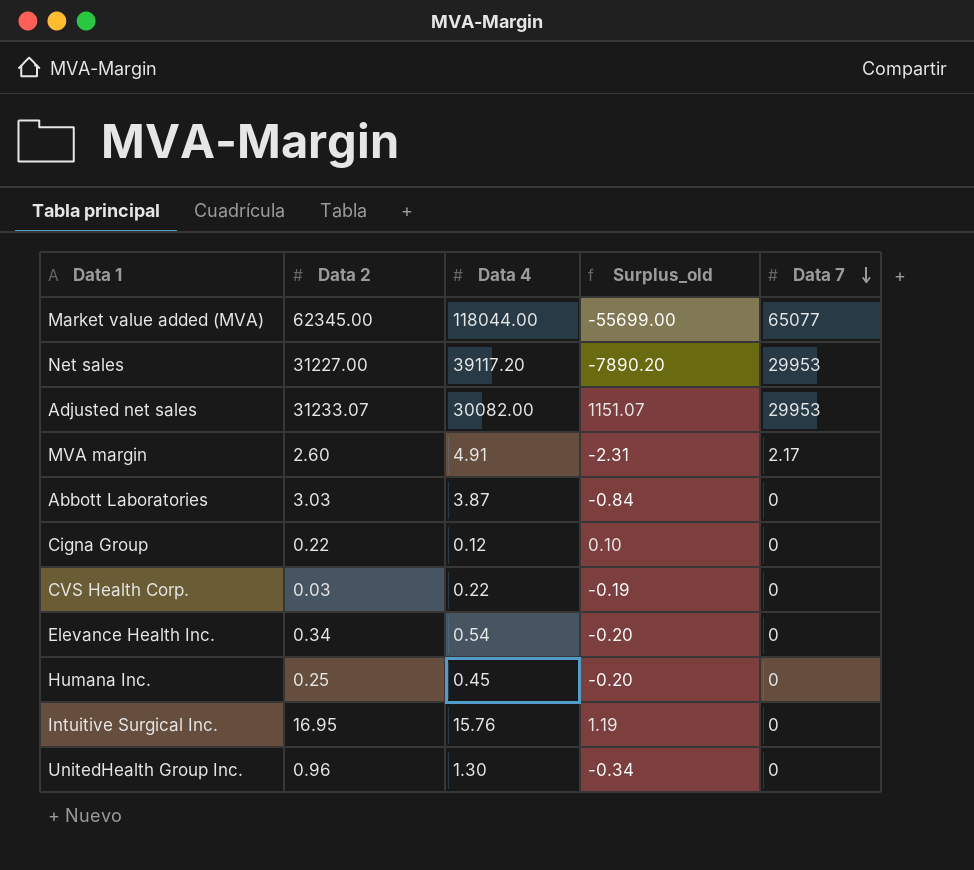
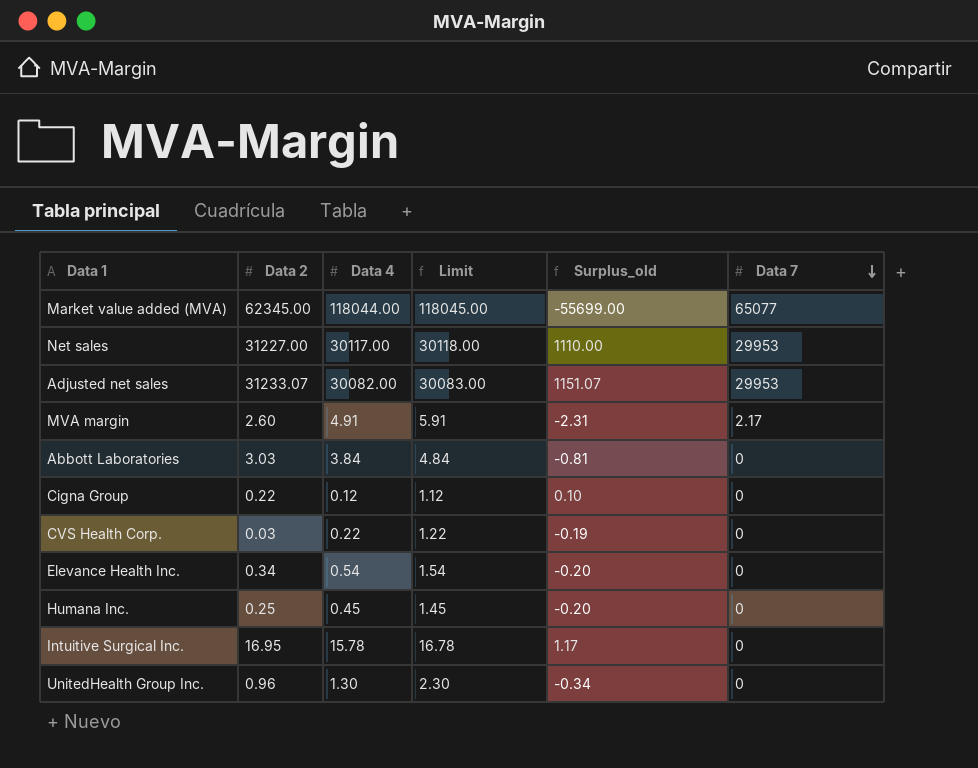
column Limit | formula: none -> [Data 4] + 1
Net sales | Data 4: 39117.20 -> 30117.00
Net sales | Surplus_old: -7890.20 -> 1110.00
Abbott Laboratories | Data 4: 3.87 -> 3.84
Abbott Laboratories | Surplus_old: -0.84 -> -0.81
Intuitive Surgical Inc. | Data 4: 15.76 -> 15.78
Intuitive Surgical Inc. | Surplus_old: 1.19 -> 1.17

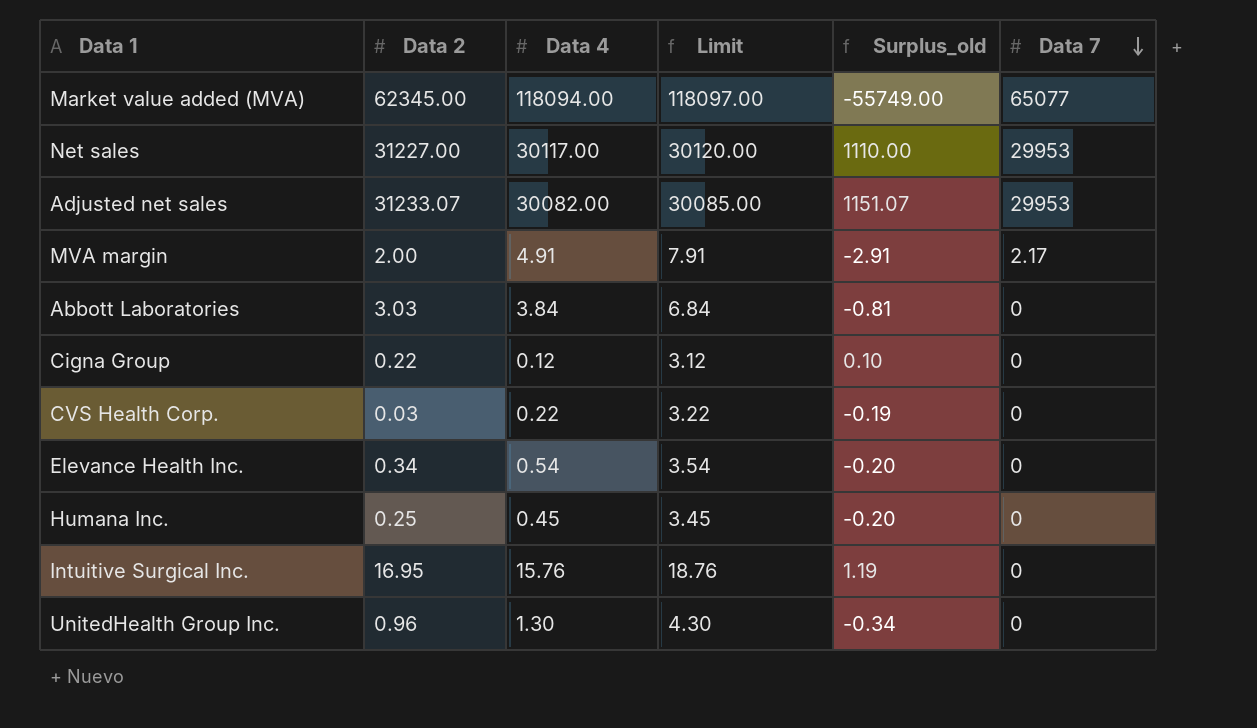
column Limit | formula: [Data 4] + 1 -> [Data 4] + 3
Market value added (MVA) | Data 4: 118044.00 -> 118094.00
Market value added (MVA) | Surplus_old: -55699.00 -> -55749.00
MVA margin | Data 2: 2.60 -> 2.00
MVA margin | Surplus_old: -2.31 -> -2.91
Intuitive Surgical Inc. | Data 4: 15.78 -> 15.76
Intuitive Surgical Inc. | Surplus_old: 1.17 -> 1.19

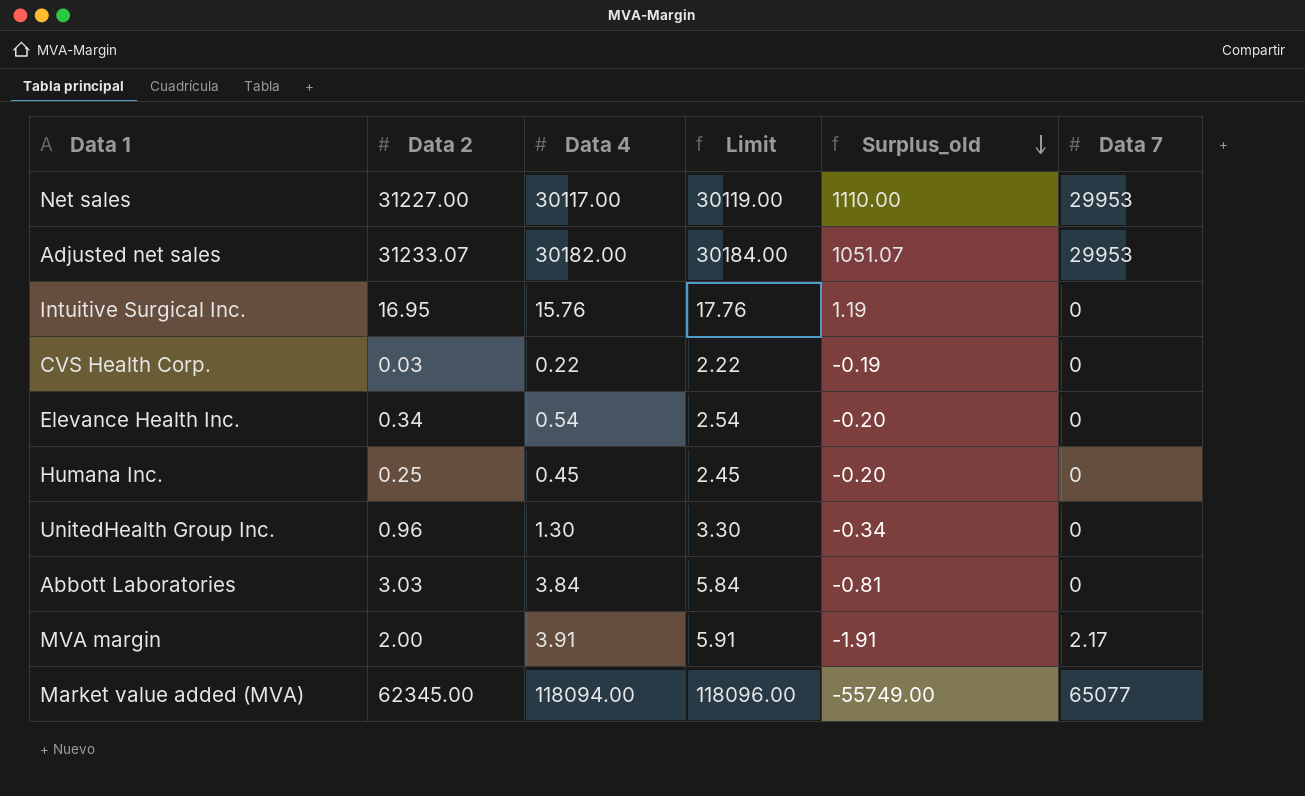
row order: Data 7 descending -> Surplus_old descending
column Limit | formula: [Data 4] + 3 -> [Data 4] + 2
row Cigna Group: 0.22 | 0.12 | 3.12 | 0.10 | 0 -> none
Adjusted net sales | Data 4: 30082.00 -> 30182.00
Adjusted net sales | Surplus_old: 1151.07 -> 1051.07
MVA margin | Data 4: 4.91 -> 3.91
MVA margin | Surplus_old: -2.91 -> -1.91

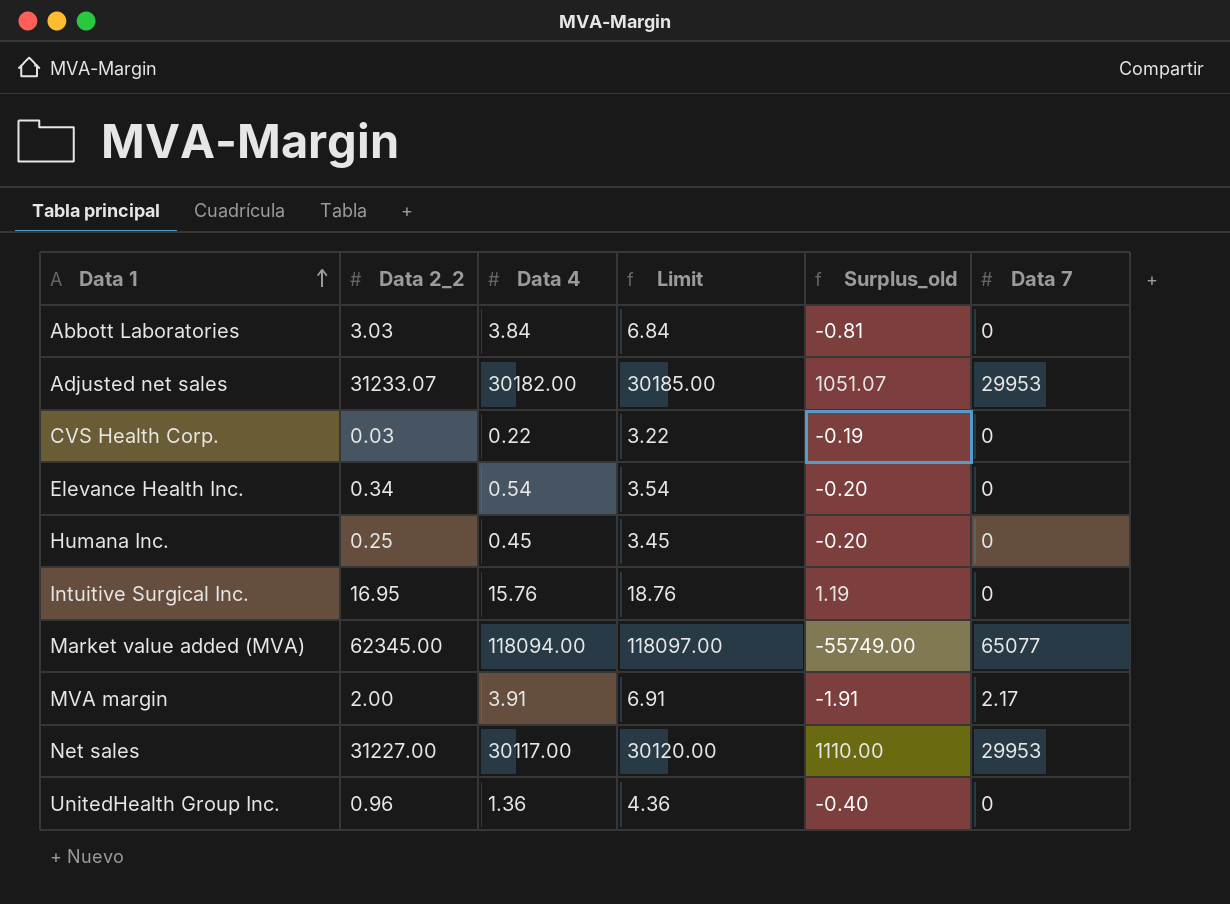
row order: Surplus_old descending -> Data 1 ascending
column name: Data 2 -> Data 2_2
column Limit | formula: [Data 4] + 2 -> [Data 4] + 3
UnitedHealth Group Inc. | Data 4: 1.30 -> 1.36
UnitedHealth Group Inc. | Surplus_old: -0.34 -> -0.40

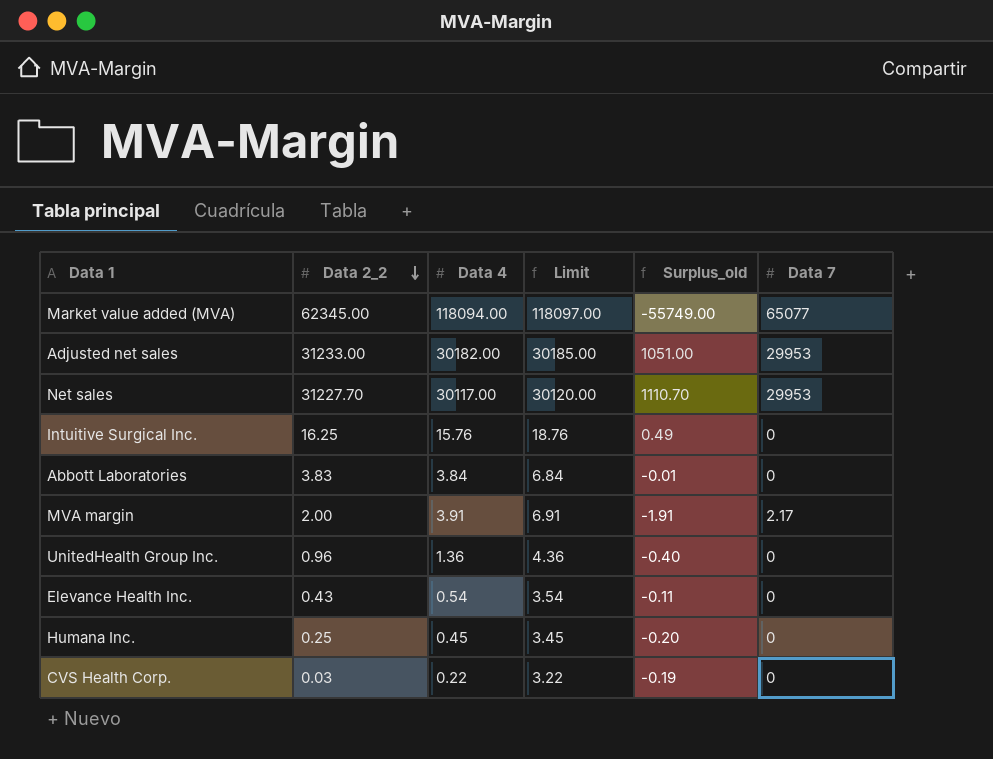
row order: Data 1 ascending -> Data 2_2 descending
Adjusted net sales | Data 2_2: 31233.07 -> 31233.00
Adjusted net sales | Surplus_old: 1051.07 -> 1051.00
Net sales | Data 2_2: 31227.00 -> 31227.70
Net sales | Surplus_old: 1110.00 -> 1110.70
Intuitive Surgical Inc. | Data 2_2: 16.95 -> 16.25
Intuitive Surgical Inc. | Surplus_old: 1.19 -> 0.49
Abbott Laboratories | Data 2_2: 3.03 -> 3.83
Abbott Laboratories | Surplus_old: -0.81 -> -0.01
Elevance Health Inc. | Data 2_2: 0.34 -> 0.43
Elevance Health Inc. | Surplus_old: -0.20 -> -0.11

